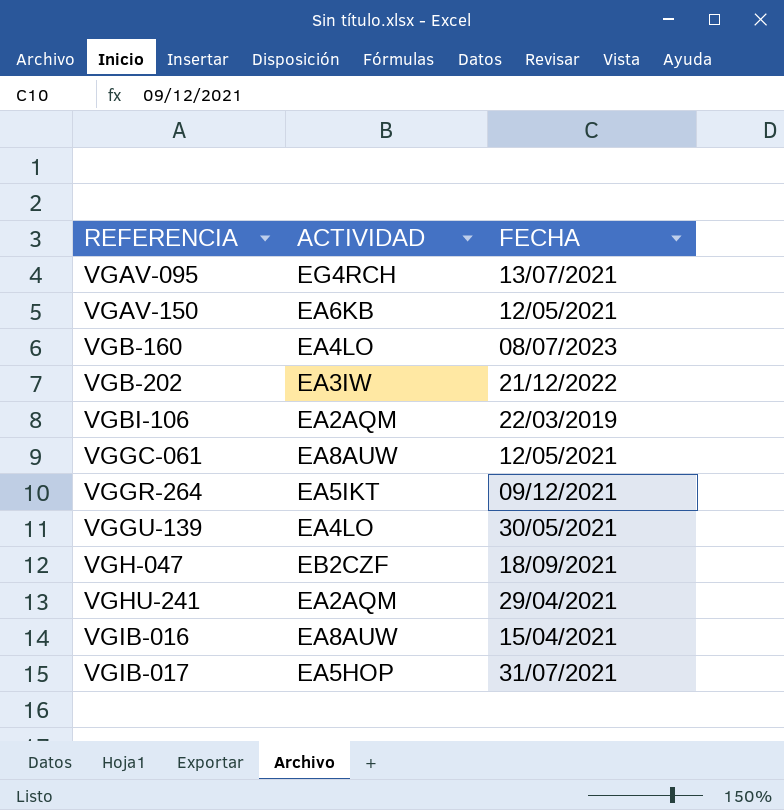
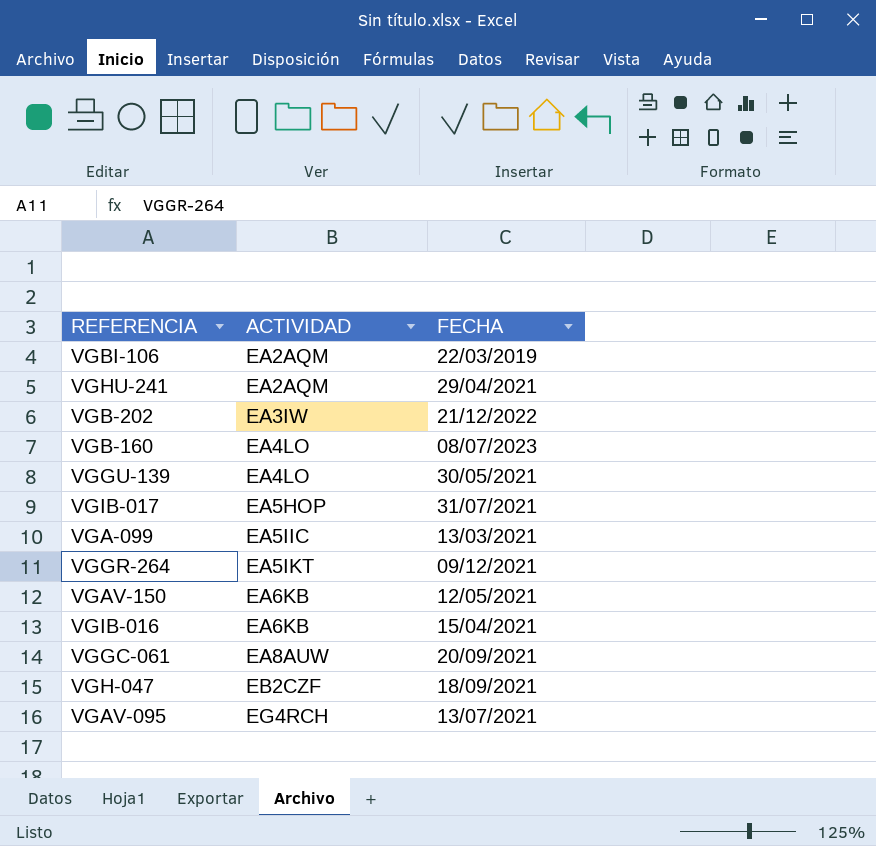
row order: REFERENCIA ascending -> ACTIVIDAD ascending
row VGA-099: none -> EA5IIC | 13/03/2021
VGIB-016 | ACTIVIDAD: EA8AUW -> EA6KB
VGGC-061 | FECHA: 12/05/2021 -> 20/09/2021

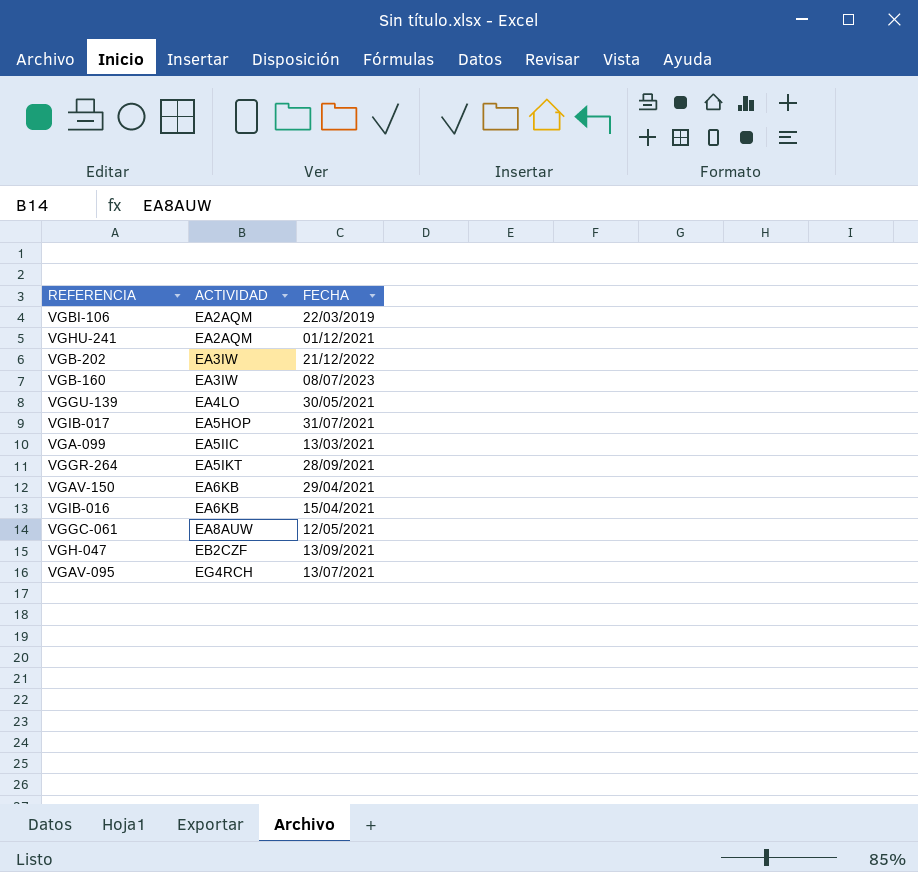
VGHU-241 | FECHA: 29/04/2021 -> 01/12/2021
VGB-160 | ACTIVIDAD: EA4LO -> EA3IW
VGGR-264 | FECHA: 09/12/2021 -> 28/09/2021
VGAV-150 | FECHA: 12/05/2021 -> 29/04/2021
VGGC-061 | FECHA: 20/09/2021 -> 12/05/2021
VGH-047 | FECHA: 18/09/2021 -> 13/09/2021

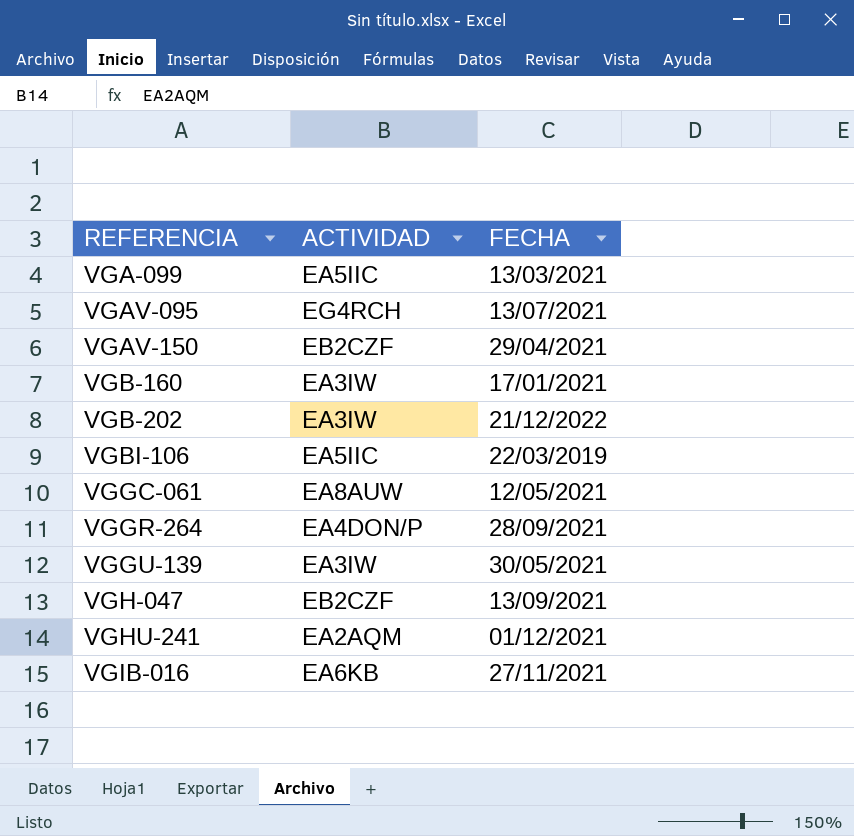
row order: ACTIVIDAD ascending -> REFERENCIA ascending
row VGIB-017: EA5HOP | 31/07/2021 -> none
VGAV-150 | ACTIVIDAD: EA6KB -> EB2CZF
VGB-160 | FECHA: 08/07/2023 -> 17/01/2021
VGBI-106 | ACTIVIDAD: EA2AQM -> EA5IIC
VGGR-264 | ACTIVIDAD: EA5IKT -> EA4DON/P
VGGU-139 | ACTIVIDAD: EA4LO -> EA3IW
VGIB-016 | FECHA: 15/04/2021 -> 27/11/2021

